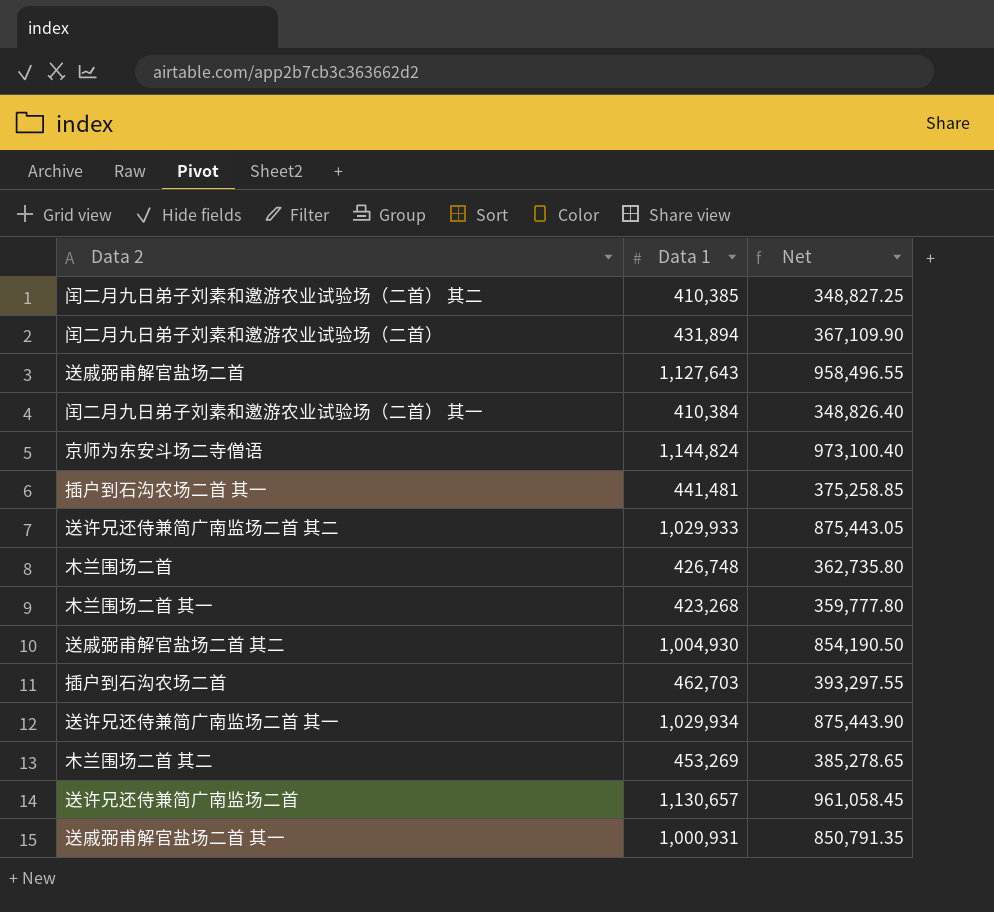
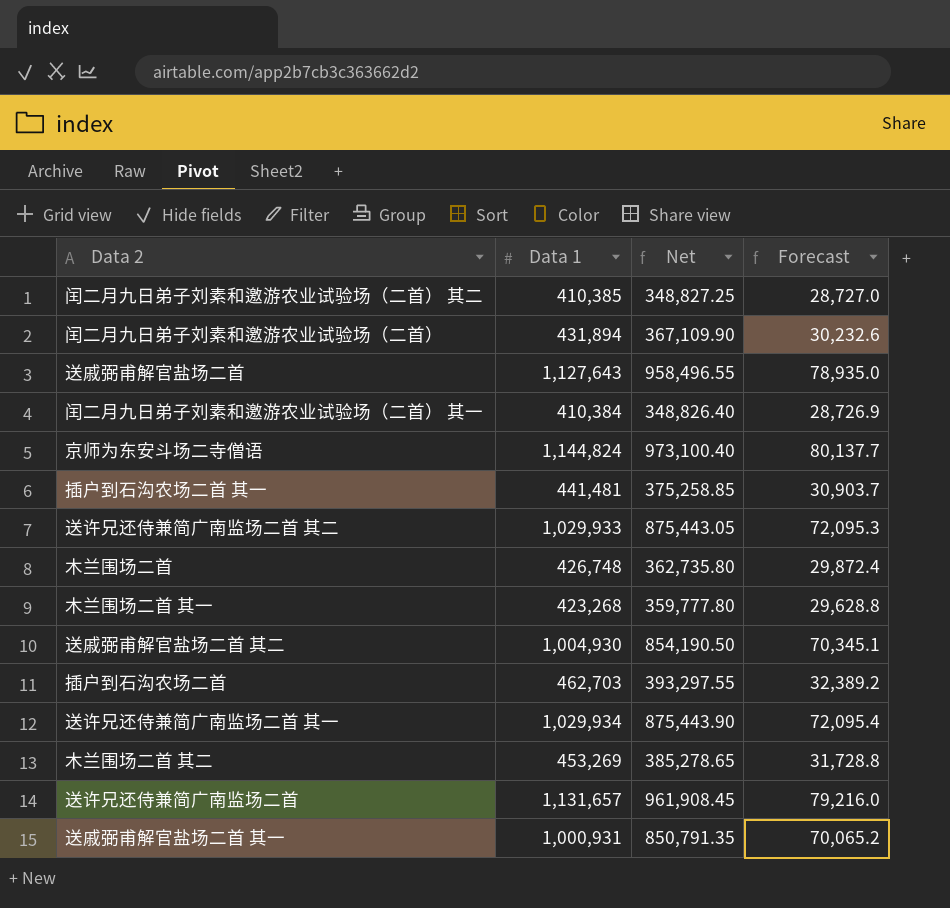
column Forecast | formula: none -> [Data 1] * 0.07
送许兄还侍兼简广南监场二首 | Data 1: 1,130,657 -> 1,131,657
送许兄还侍兼简广南监场二首 | Net: 961,058.45 -> 961,908.45

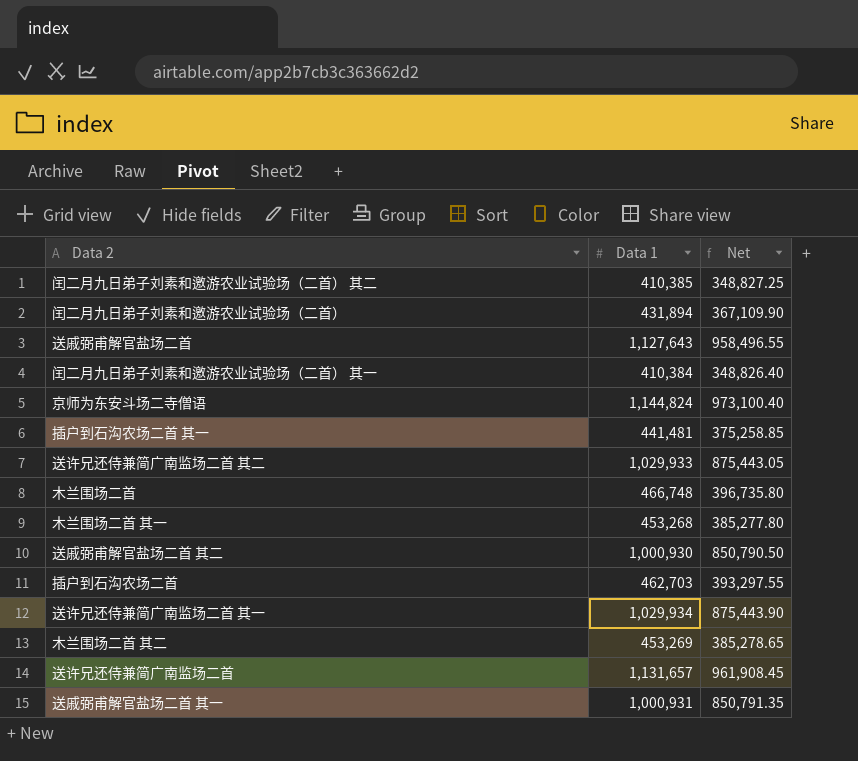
column Forecast | formula: [Data 1] * 0.07 -> none
木兰围场二首 | Data 1: 426,748 -> 466,748
木兰围场二首 | Net: 362,735.80 -> 396,735.80
木兰围场二首 其一 | Data 1: 423,268 -> 453,268
木兰围场二首 其一 | Net: 359,777.80 -> 385,277.80
送戚弼甫解官盐场二首 其二 | Data 1: 1,004,930 -> 1,000,930
送戚弼甫解官盐场二首 其二 | Net: 854,190.50 -> 850,790.50

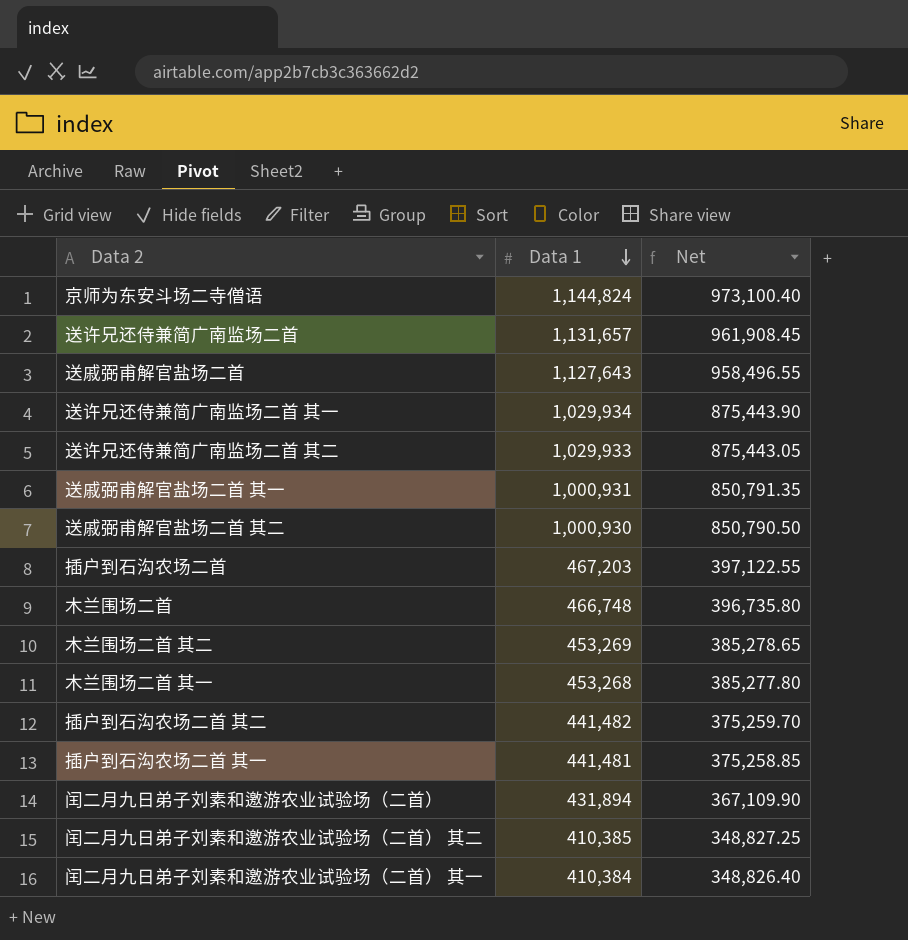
row order: none -> Data 1 descending
插户到石沟农场二首 | Data 1: 462,703 -> 467,203
插户到石沟农场二首 | Net: 393,297.55 -> 397,122.55
row 插户到石沟农场二首 其二: none -> 441,482 | 375,259.70

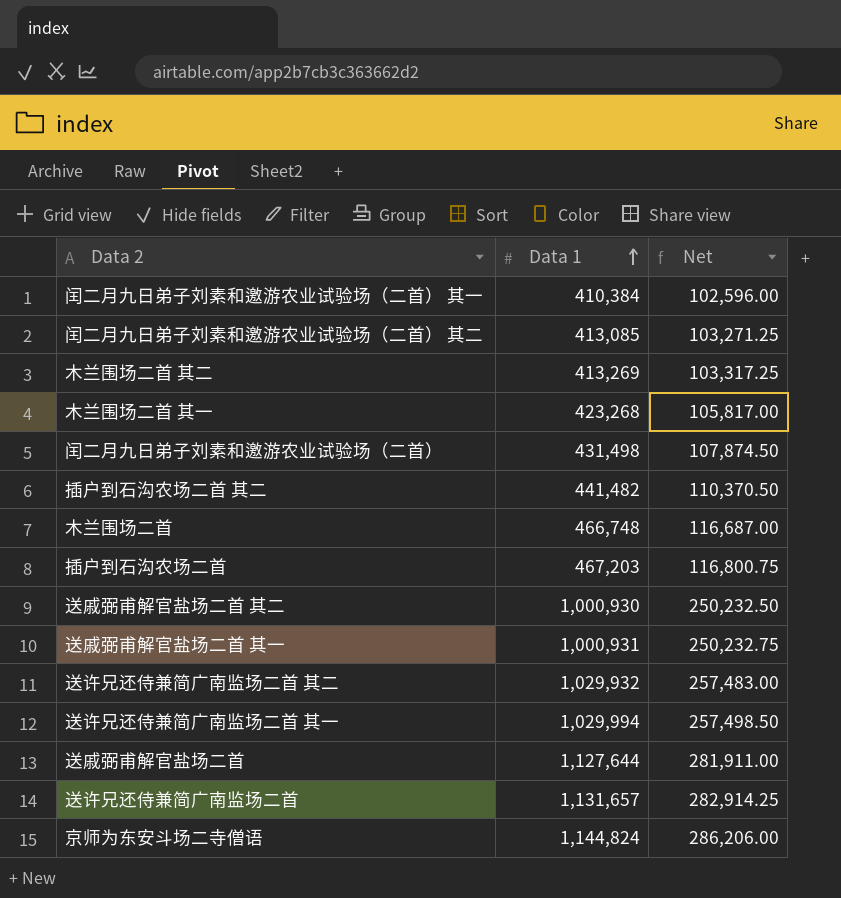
row order: Data 1 descending -> Data 1 ascending
column Net | formula: [Data 1] * 0.85 -> [Data 1] * 0.25
row 插户到石沟农场二首 其一: 441,481 | 375,258.85 -> none
闰二月九日弟子刘素和邀游农业试验场（二首） 其二 | Data 1: 410,385 -> 413,085
木兰围场二首 其二 | Data 1: 453,269 -> 413,269
木兰围场二首 其一 | Data 1: 453,268 -> 423,268
闰二月九日弟子刘素和邀游农业试验场（二首） | Data 1: 431,894 -> 431,498
送许兄还侍兼简广南监场二首 其二 | Data 1: 1,029,933 -> 1,029,932
送许兄还侍兼简广南监场二首 其一 | Data 1: 1,029,934 -> 1,029,994
送戚弼甫解官盐场二首 | Data 1: 1,127,643 -> 1,127,644

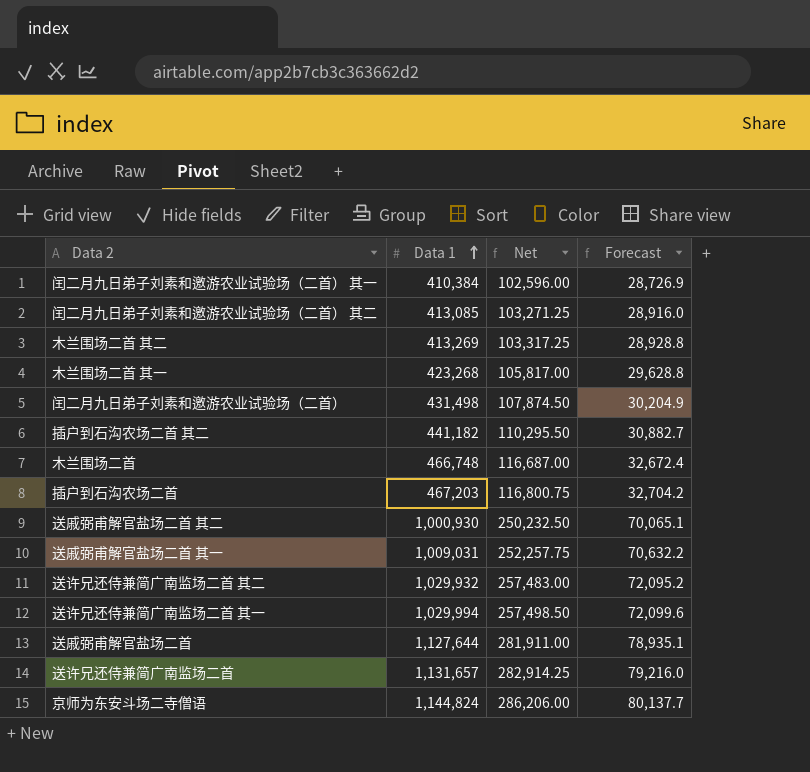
column Forecast | formula: none -> [Data 1] * 0.07
插户到石沟农场二首 其二 | Data 1: 441,482 -> 441,182
插户到石沟农场二首 其二 | Net: 110,370.50 -> 110,295.50
送戚弼甫解官盐场二首 其一 | Data 1: 1,000,931 -> 1,009,031
送戚弼甫解官盐场二首 其一 | Net: 250,232.75 -> 252,257.75

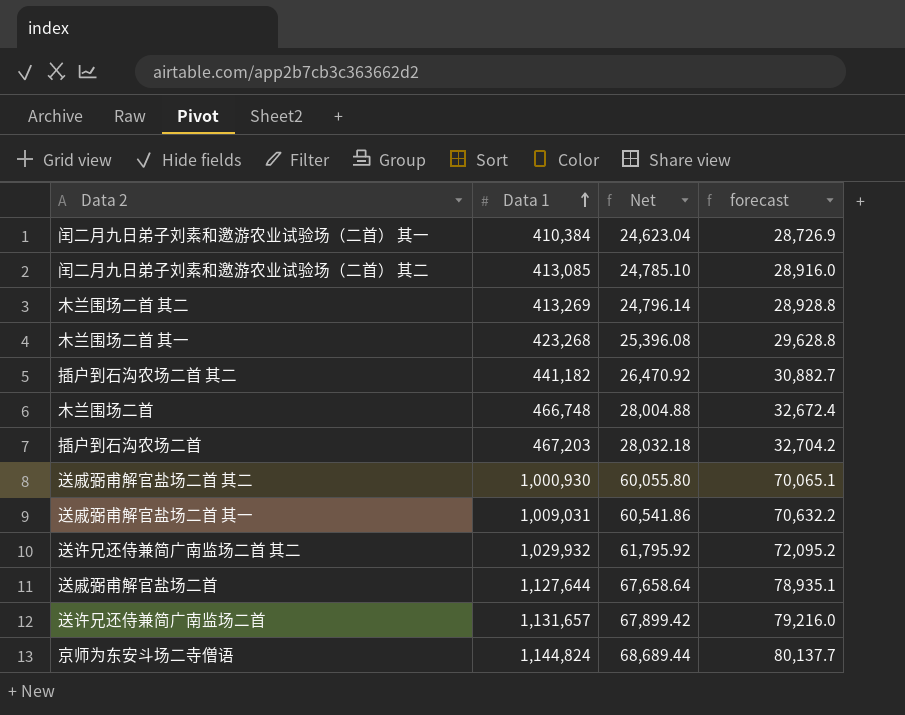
column Net | formula: [Data 1] * 0.25 -> [Data 1] * 0.06
column name: Forecast -> forecast
row 闰二月九日弟子刘素和邀游农业试验场（二首）: 431,498 | 107,874.50 | 30,204.9 -> none
row 送许兄还侍兼简广南监场二首 其一: 1,029,994 | 257,498.50 | 72,099.6 -> none

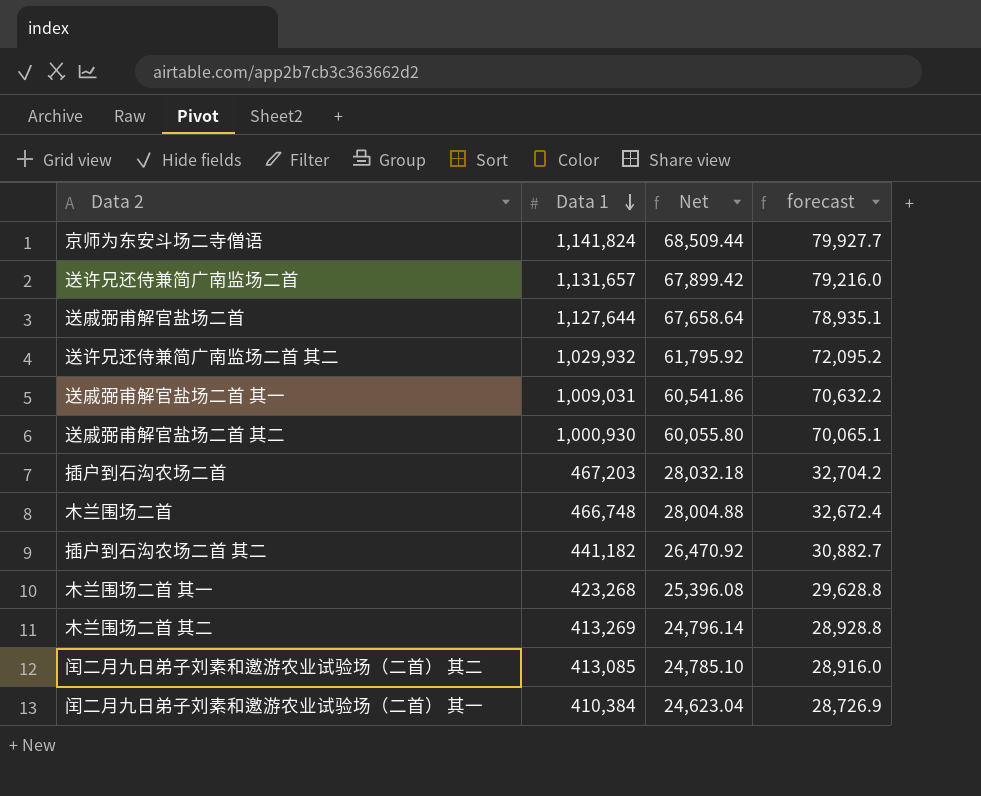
row order: Data 1 ascending -> Data 1 descending
京师为东安斗场二寺僧语 | Data 1: 1,144,824 -> 1,141,824
京师为东安斗场二寺僧语 | Net: 68,689.44 -> 68,509.44
京师为东安斗场二寺僧语 | forecast: 80,137.7 -> 79,927.7

